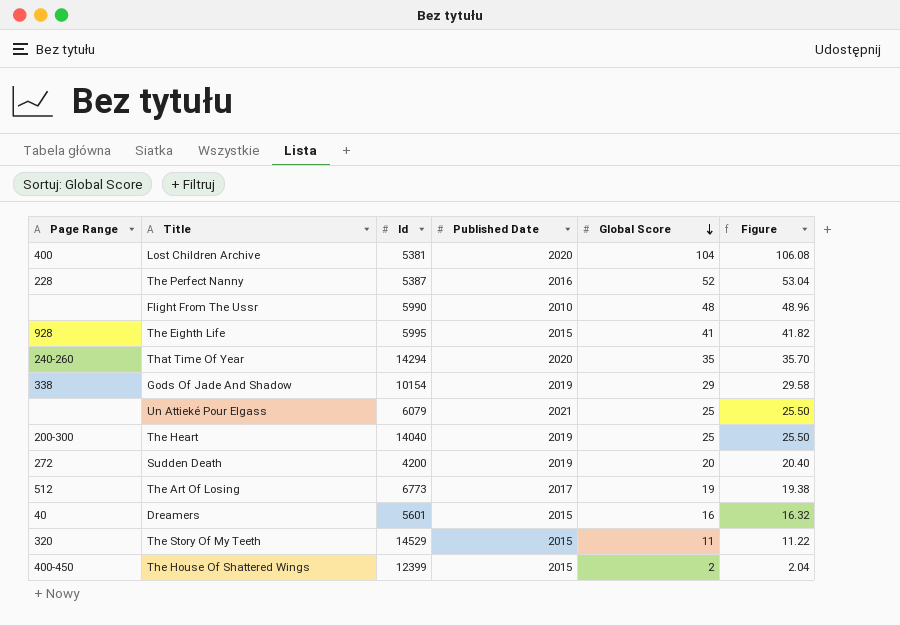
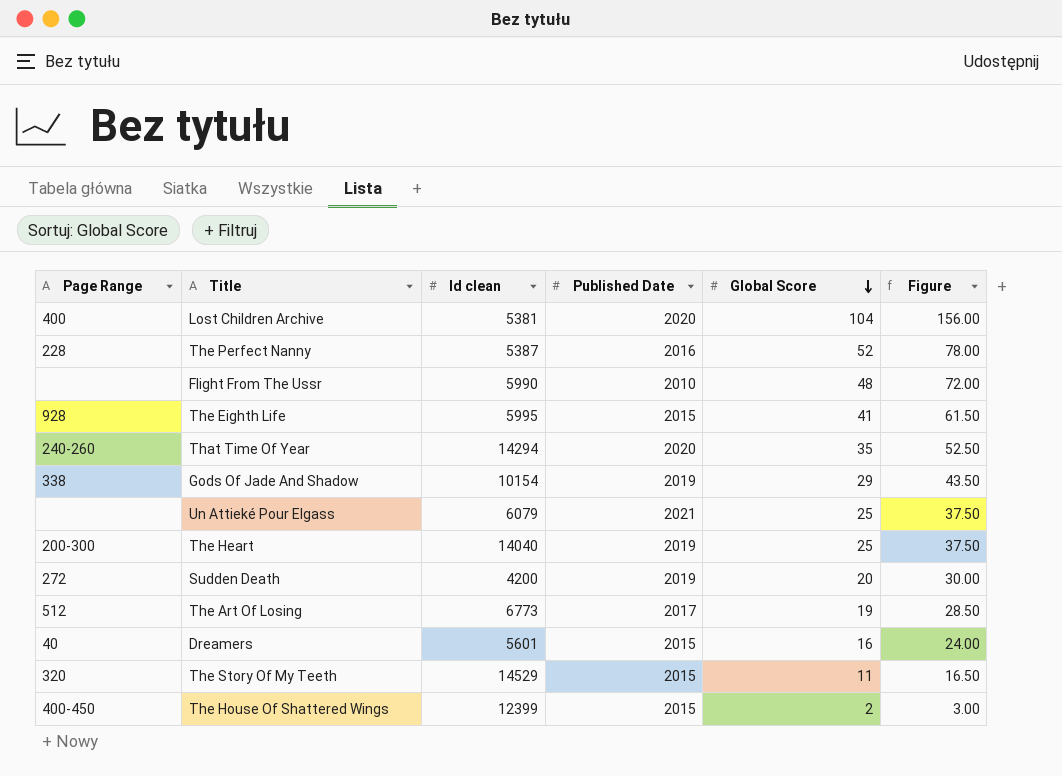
column name: Id -> Id clean
column Figure | formula: [Global Score] * 1.02 -> [Global Score] * 1.5

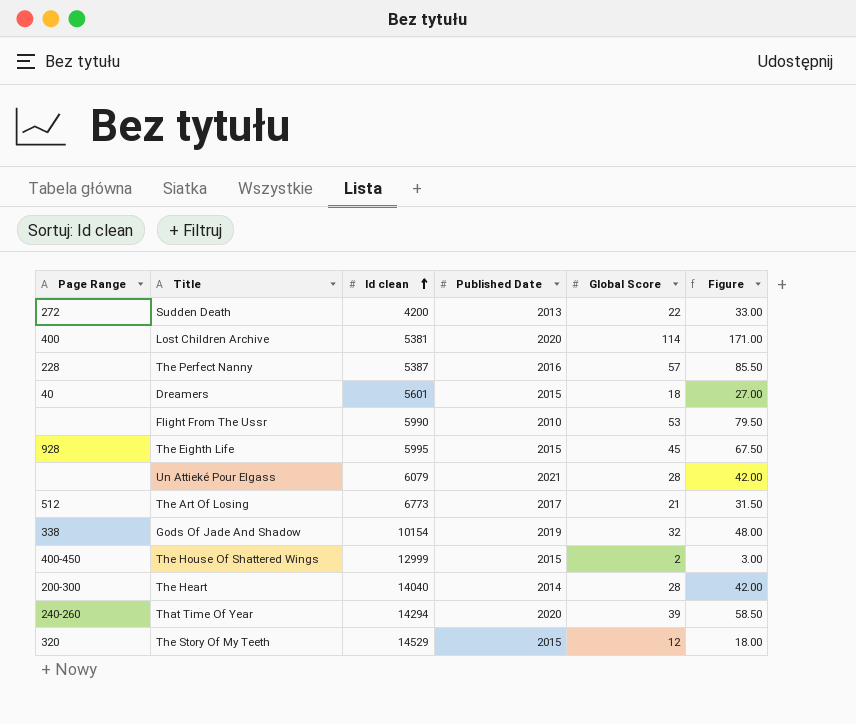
row order: Global Score descending -> Id clean ascending
Sudden Death | Published Date: 2019 -> 2013
Sudden Death | Global Score: 20 -> 22
Sudden Death | Figure: 30.00 -> 33.00
Lost Children Archive | Global Score: 104 -> 114
Lost Children Archive | Figure: 156.00 -> 171.00
The Perfect Nanny | Global Score: 52 -> 57
The Perfect Nanny | Figure: 78.00 -> 85.50
Dreamers | Global Score: 16 -> 18
Dreamers | Figure: 24.00 -> 27.00
Flight From The Ussr | Global Score: 48 -> 53
Flight From The Ussr | Figure: 72.00 -> 79.50
The Eighth Life | Global Score: 41 -> 45
The Eighth Life | Figure: 61.50 -> 67.50
Un Attieké Pour Elgass | Global Score: 25 -> 28
Un Attieké Pour Elgass | Figure: 37.50 -> 42.00
The Art Of Losing | Global Score: 19 -> 21
The Art Of Losing | Figure: 28.50 -> 31.50
Gods Of Jade And Shadow | Global Score: 29 -> 32
Gods Of Jade And Shadow | Figure: 43.50 -> 48.00
The House Of Shattered Wings | Id clean: 12399 -> 12999
The Heart | Published Date: 2019 -> 2014
The Heart | Global Score: 25 -> 28
The Heart | Figure: 37.50 -> 42.00
That Time Of Year | Global Score: 35 -> 39
That Time Of Year | Figure: 52.50 -> 58.50
The Story Of My Teeth | Global Score: 11 -> 12
The Story Of My Teeth | Figure: 16.50 -> 18.00

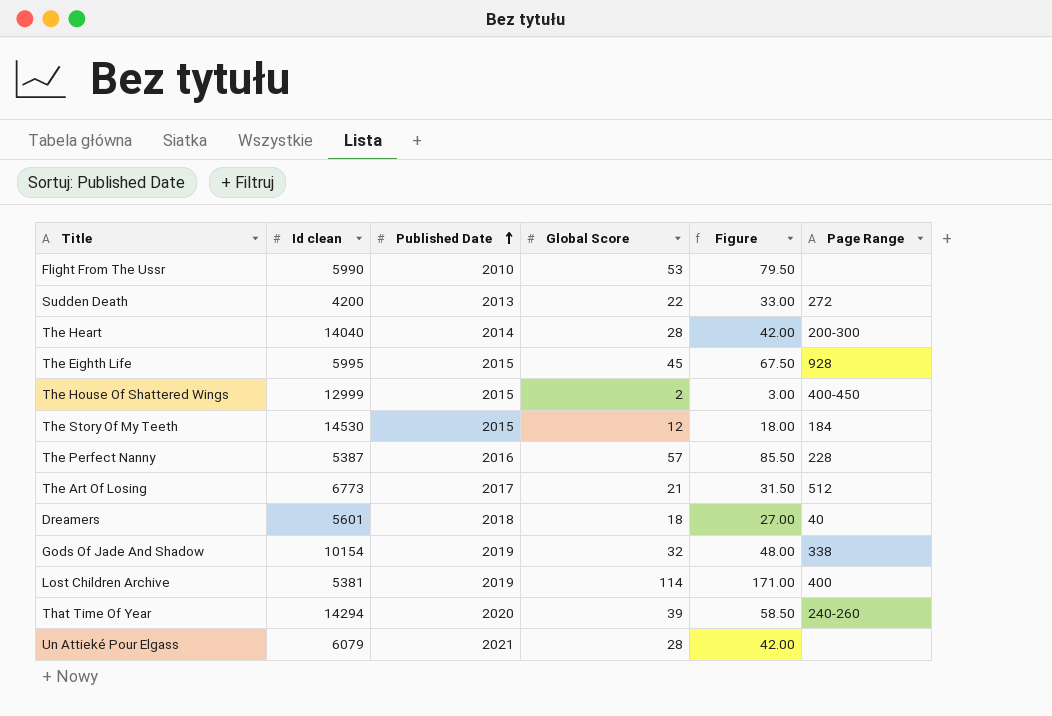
row order: Id clean ascending -> Published Date ascending
column Page Range | position: 1 -> 6
The Story Of My Teeth | Id clean: 14529 -> 14530
The Story Of My Teeth | Page Range: 320 -> 184
Dreamers | Published Date: 2015 -> 2018
Lost Children Archive | Published Date: 2020 -> 2019

